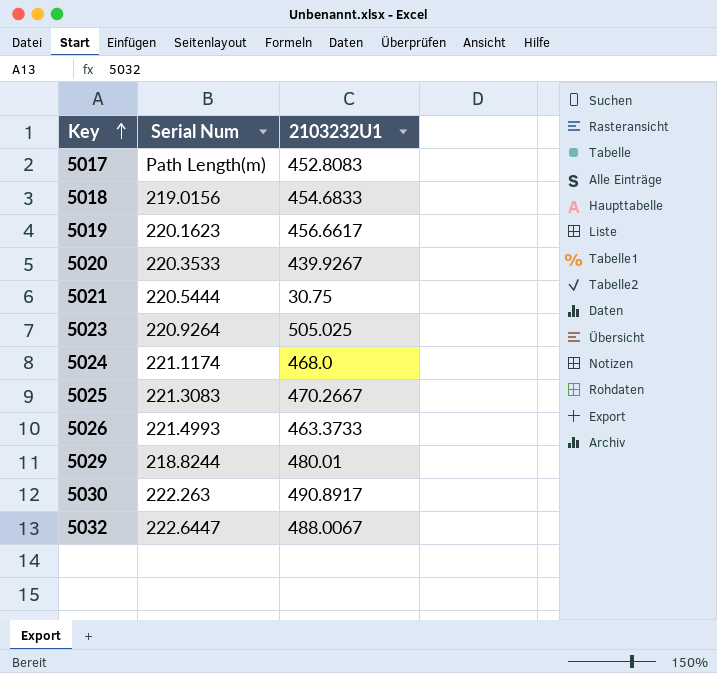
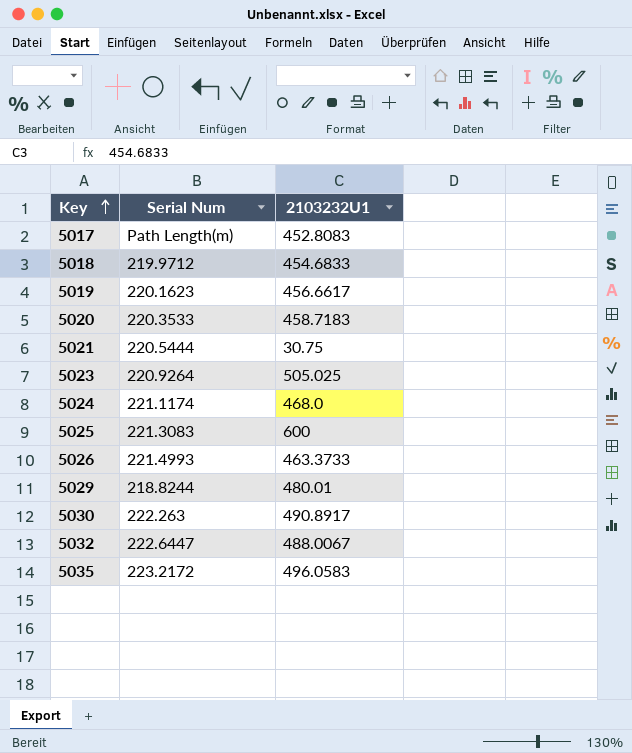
5018 | Serial Num: 219.0156 -> 219.9712
5020 | 2103232U1: 439.9267 -> 458.7183
5025 | 2103232U1: 470.2667 -> 600
row 5035: none -> 223.2172 | 496.0583

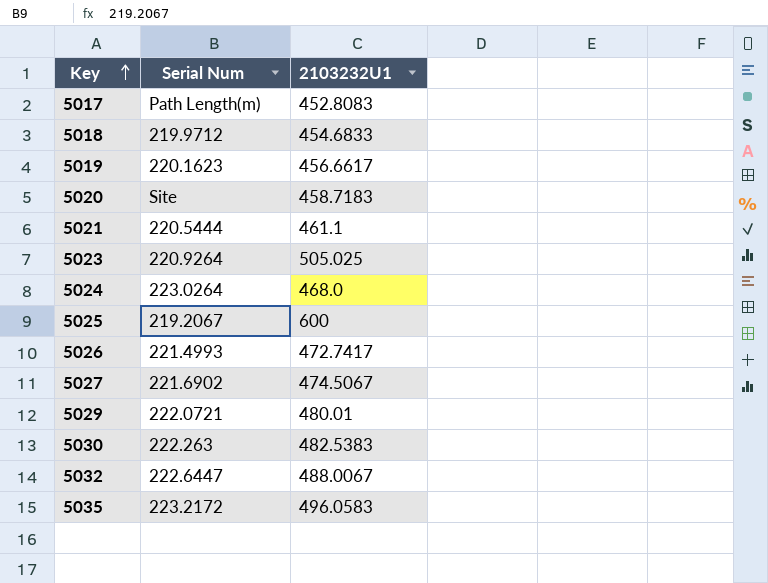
5020 | Serial Num: 220.3533 -> Site
5021 | 2103232U1: 30.75 -> 461.1
5024 | Serial Num: 221.1174 -> 223.0264
5025 | Serial Num: 221.3083 -> 219.2067
5026 | 2103232U1: 463.3733 -> 472.7417
row 5027: none -> 221.6902 | 474.5067
5029 | Serial Num: 218.8244 -> 222.0721
5030 | 2103232U1: 490.8917 -> 482.5383

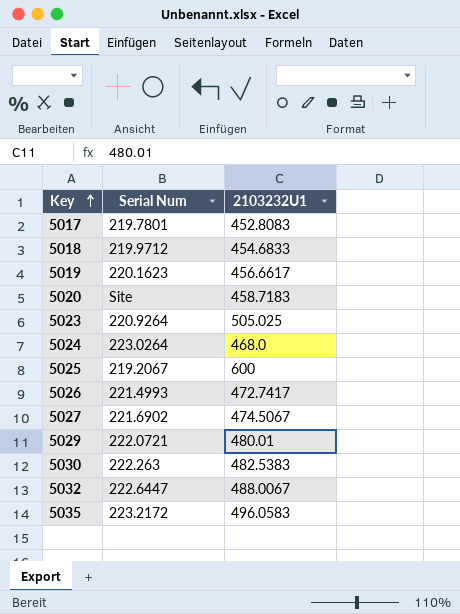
row 5021: 220.5444 | 461.1 -> none
5017 | Serial Num: Path Length(m) -> 219.7801

